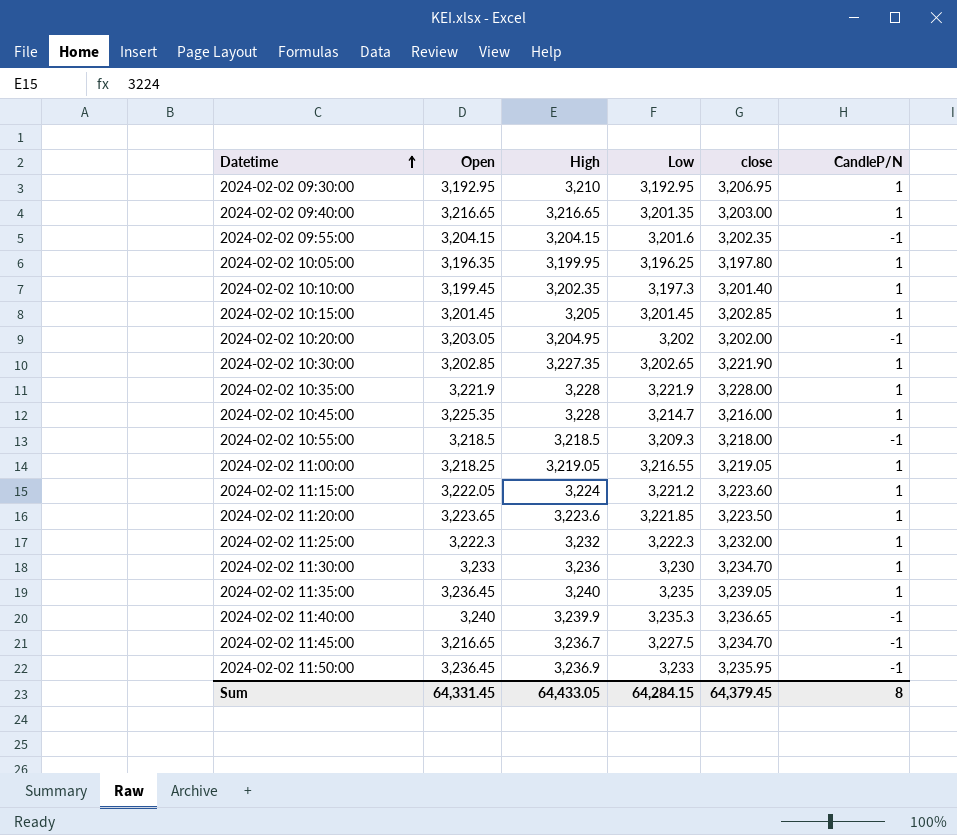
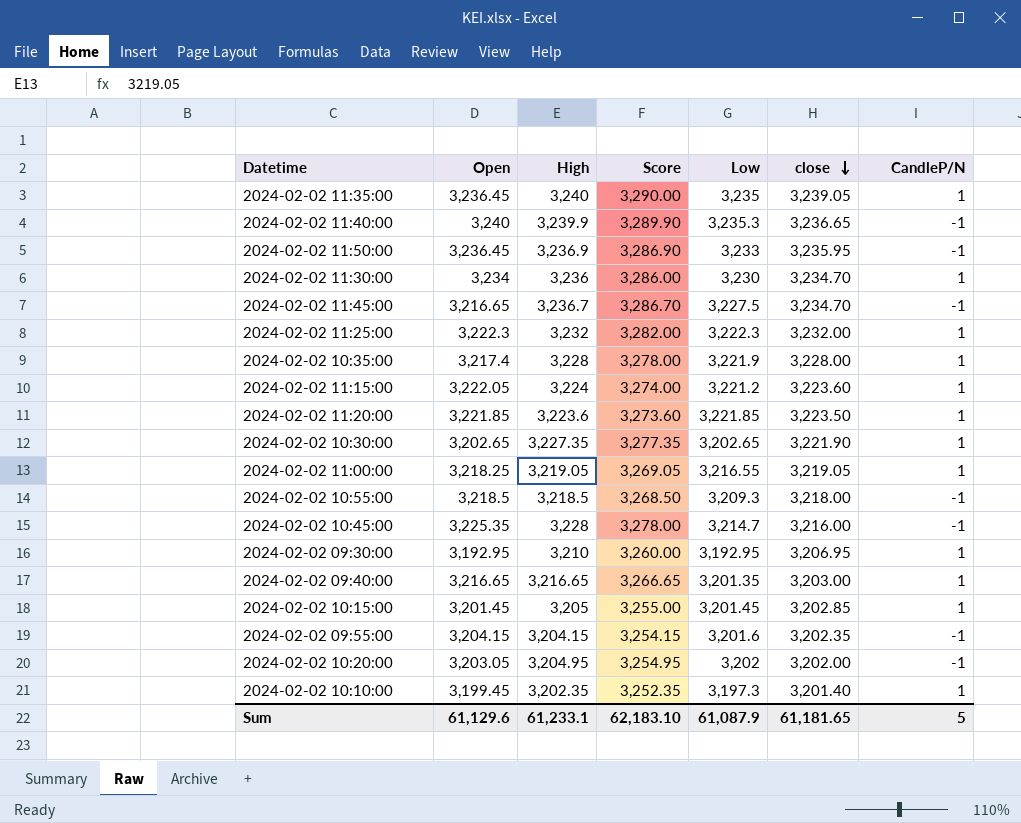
row order: Datetime ascending -> close descending
column Score | formula: none -> [High] + 50
row 2024-02-02 10:05:00: 3,196.35 | 3,199.95 | 3,196.25 | 3,197.80 | 1 -> none
2024-02-02 11:30:00 | Open: 3,233 -> 3,234
2024-02-02 10:35:00 | Open: 3,221.9 -> 3,217.4
2024-02-02 11:20:00 | Open: 3,223.65 -> 3,221.85
2024-02-02 10:30:00 | Open: 3,202.85 -> 3,202.65
2024-02-02 10:45:00 | CandleP/N: 1 -> -1
Sum | Open: 64,331.45 -> 61,129.6
Sum | High: 64,433.05 -> 61,233.1
Sum | Low: 64,284.15 -> 61,087.9
Sum | close: 64,379.45 -> 61,181.65
Sum | CandleP/N: 8 -> 5

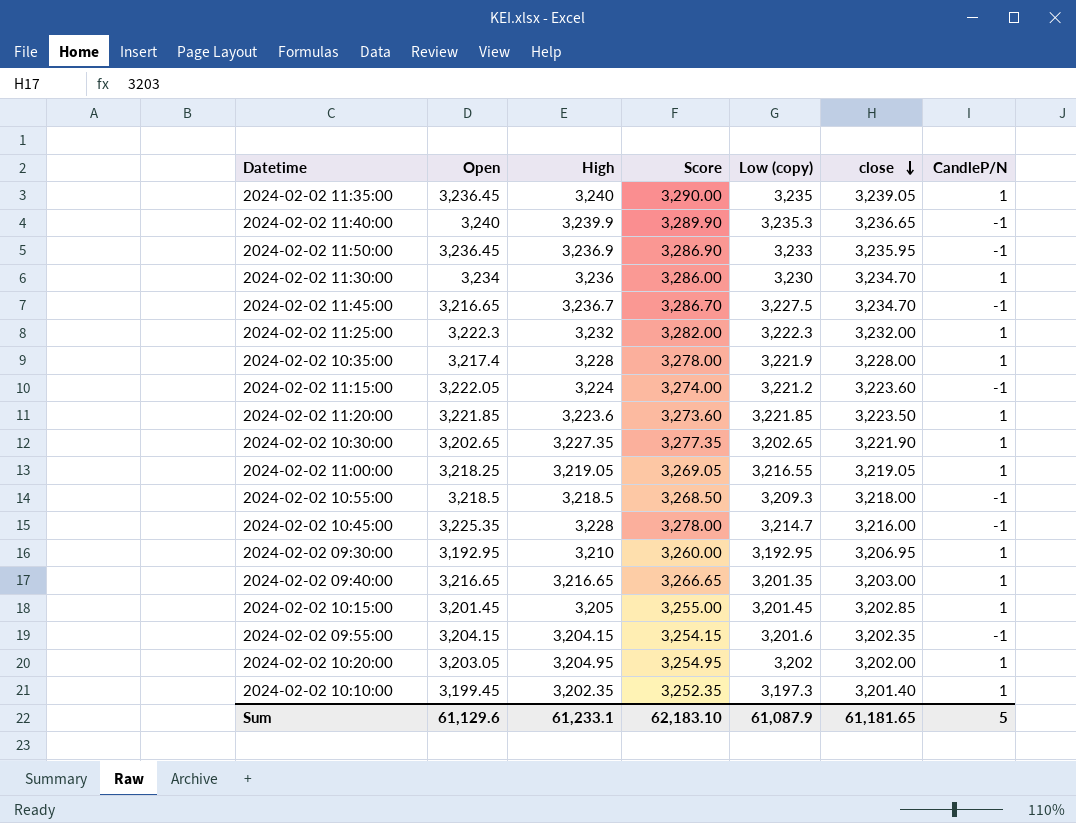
column name: Low -> Low (copy)
2024-02-02 11:15:00 | CandleP/N: 1 -> -1
2024-02-02 10:20:00 | CandleP/N: -1 -> 1

